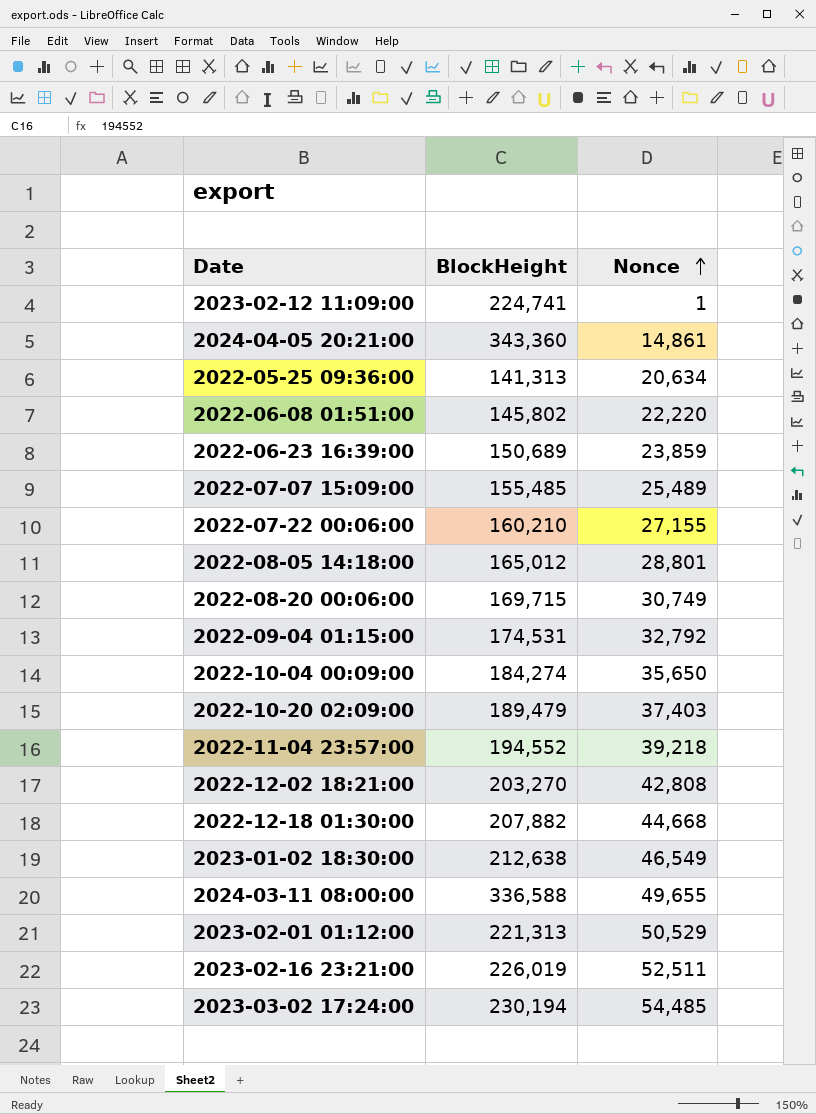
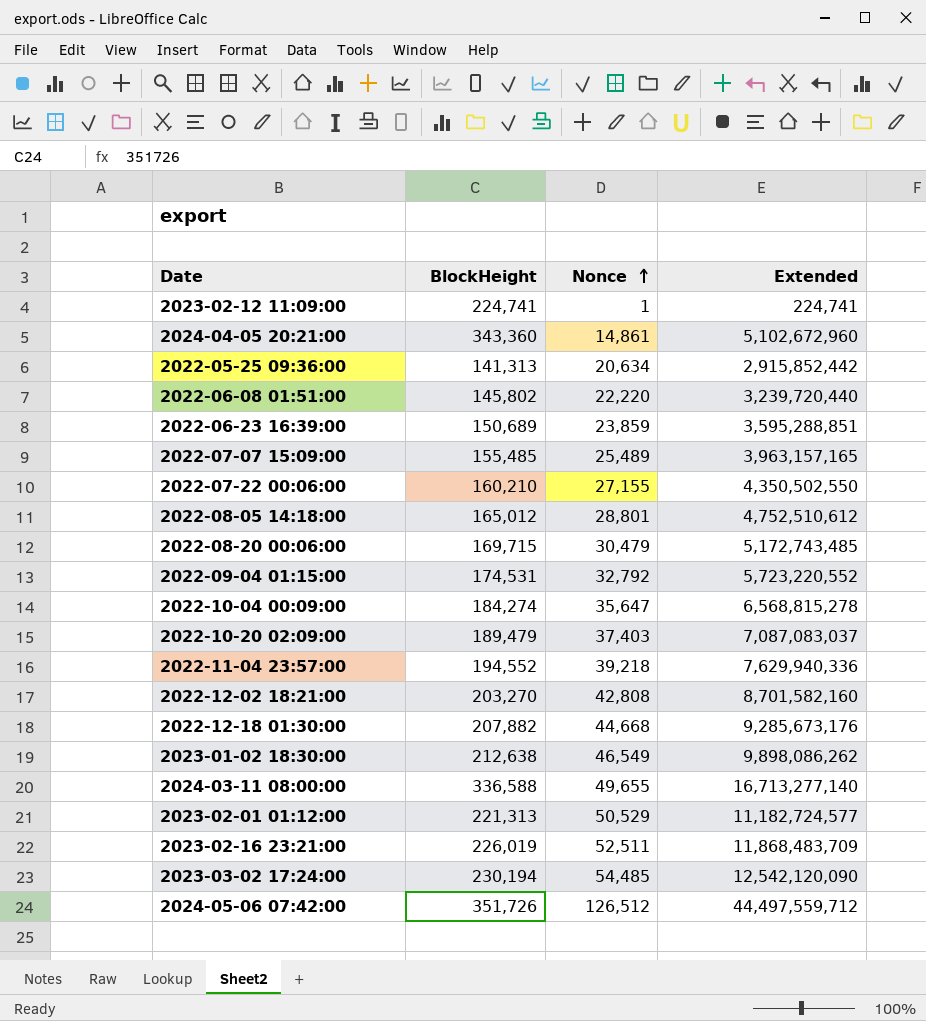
column Extended | formula: none -> [BlockHeight] * [Nonce]
2022-08-20 00:06:00 | Nonce: 30,749 -> 30,479
2022-10-04 00:09:00 | Nonce: 35,650 -> 35,647
row 2024-05-06 07:42:00: none -> 351,726 | 126,512 | 44,497,559,712

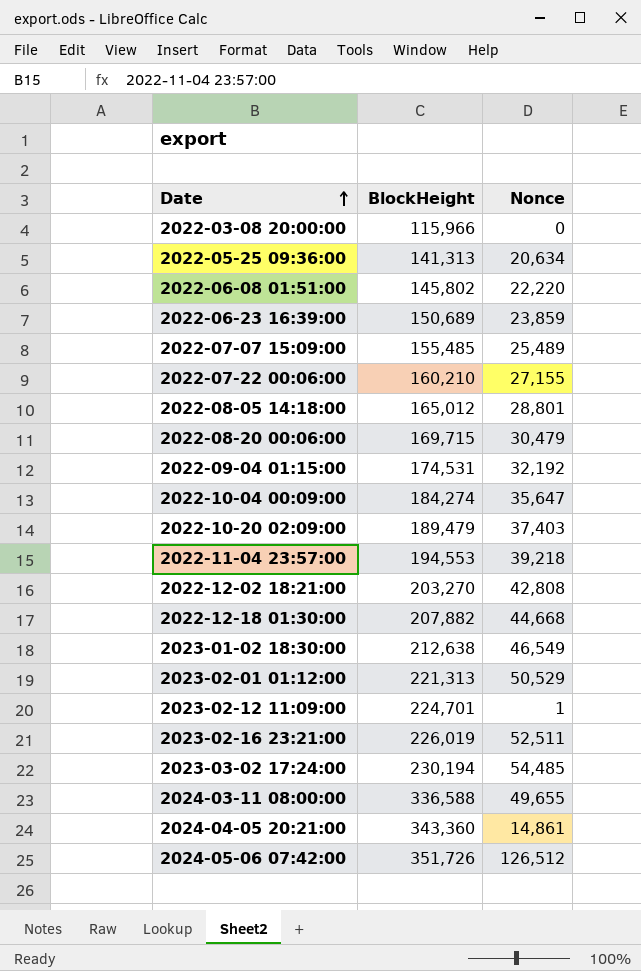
row order: Nonce ascending -> Date ascending
column Extended | formula: [BlockHeight] * [Nonce] -> none
row 2022-03-08 20:00:00: none -> 115,966 | 0
2022-09-04 01:15:00 | Nonce: 32,792 -> 32,192
2022-11-04 23:57:00 | BlockHeight: 194,552 -> 194,553
2023-02-12 11:09:00 | BlockHeight: 224,741 -> 224,701

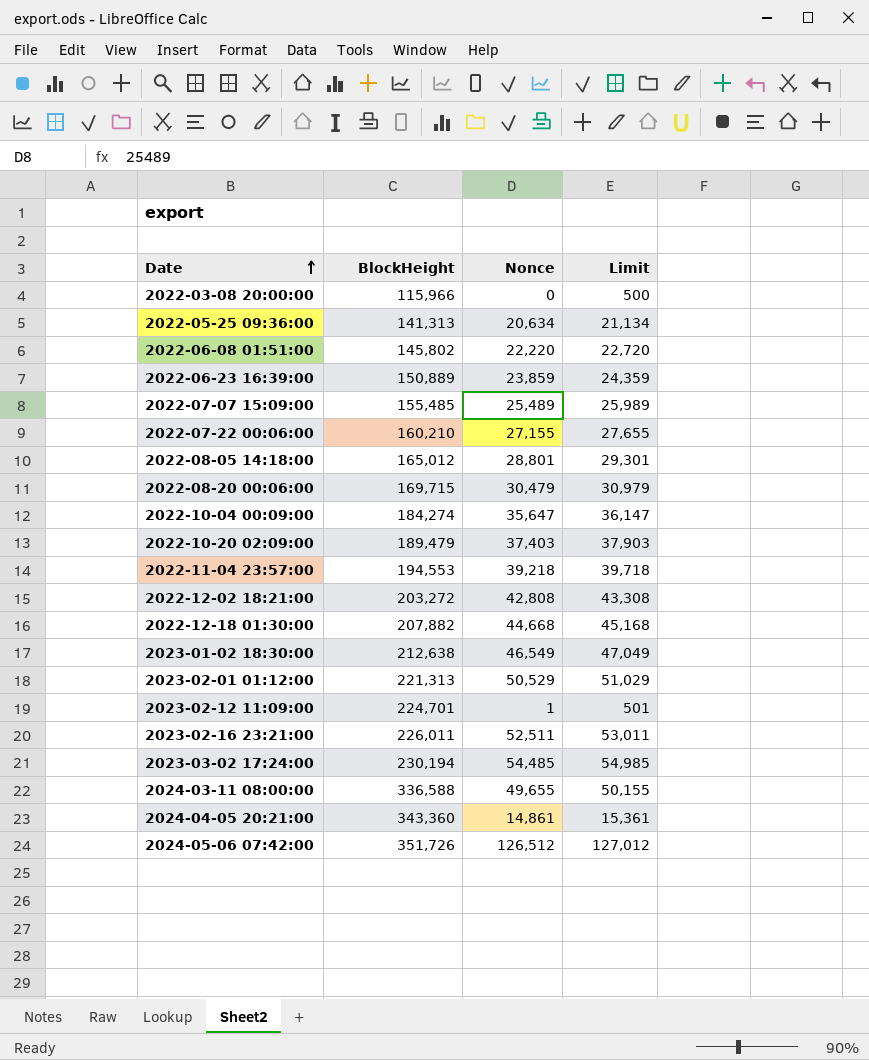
column Limit | formula: none -> [Nonce] + 500
row 2022-09-04 01:15:00: 174,531 | 32,192 -> none
2022-06-23 16:39:00 | BlockHeight: 150,689 -> 150,889
2022-12-02 18:21:00 | BlockHeight: 203,270 -> 203,272
2023-02-16 23:21:00 | BlockHeight: 226,019 -> 226,011

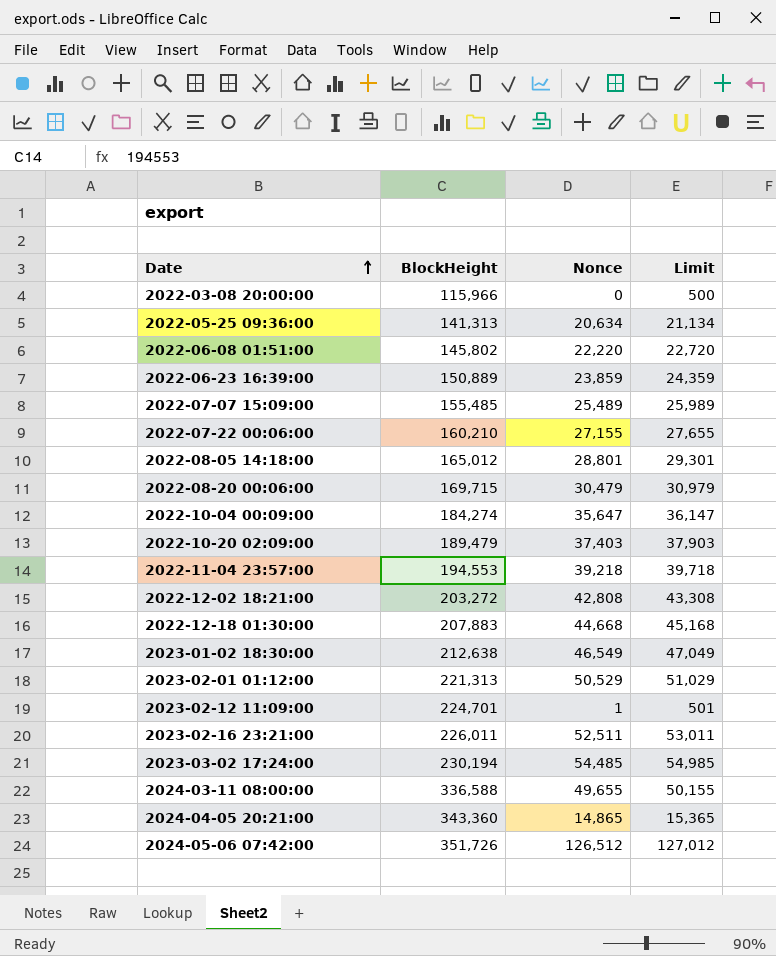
2022-12-18 01:30:00 | BlockHeight: 207,882 -> 207,883
2024-04-05 20:21:00 | Nonce: 14,861 -> 14,865
2024-04-05 20:21:00 | Limit: 15,361 -> 15,365

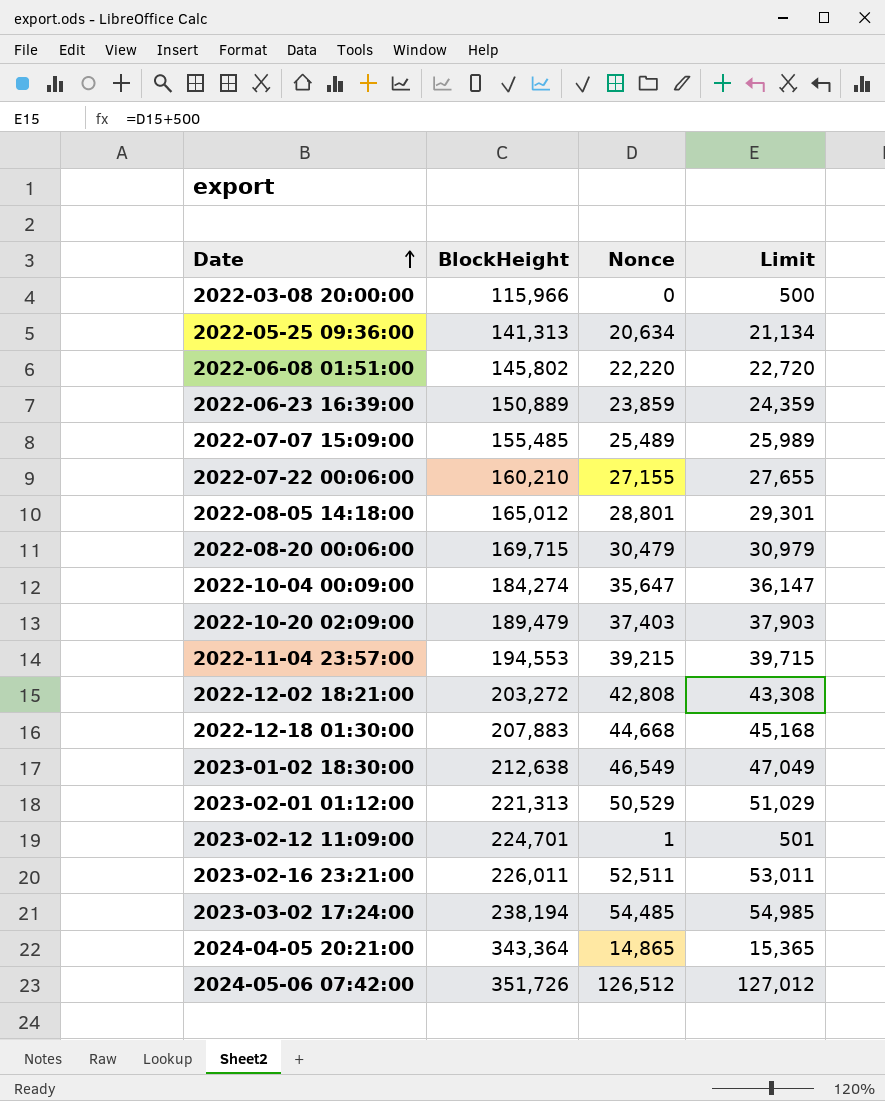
row 2024-03-11 08:00:00: 336,588 | 49,655 | 50,155 -> none
2022-11-04 23:57:00 | Nonce: 39,218 -> 39,215
2022-11-04 23:57:00 | Limit: 39,718 -> 39,715
2023-03-02 17:24:00 | BlockHeight: 230,194 -> 238,194
2024-04-05 20:21:00 | BlockHeight: 343,360 -> 343,364

